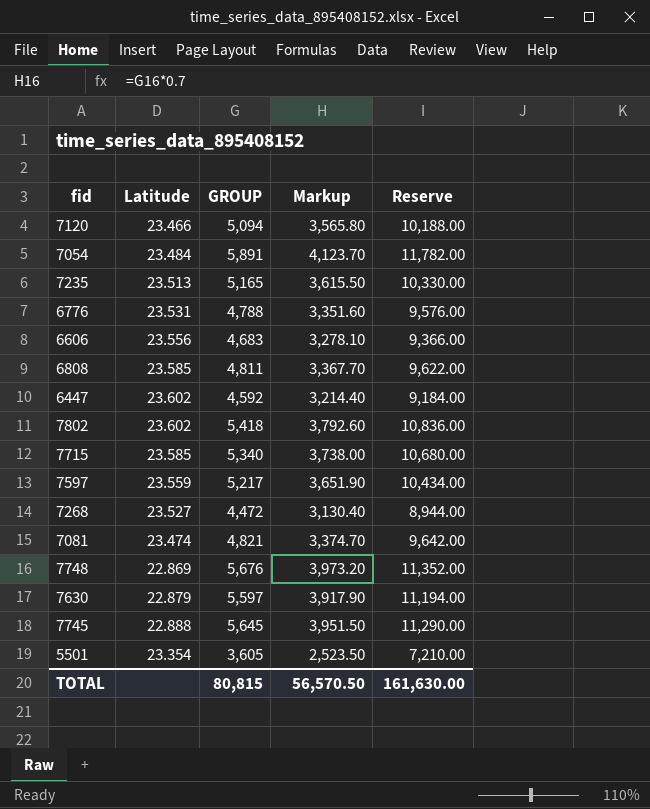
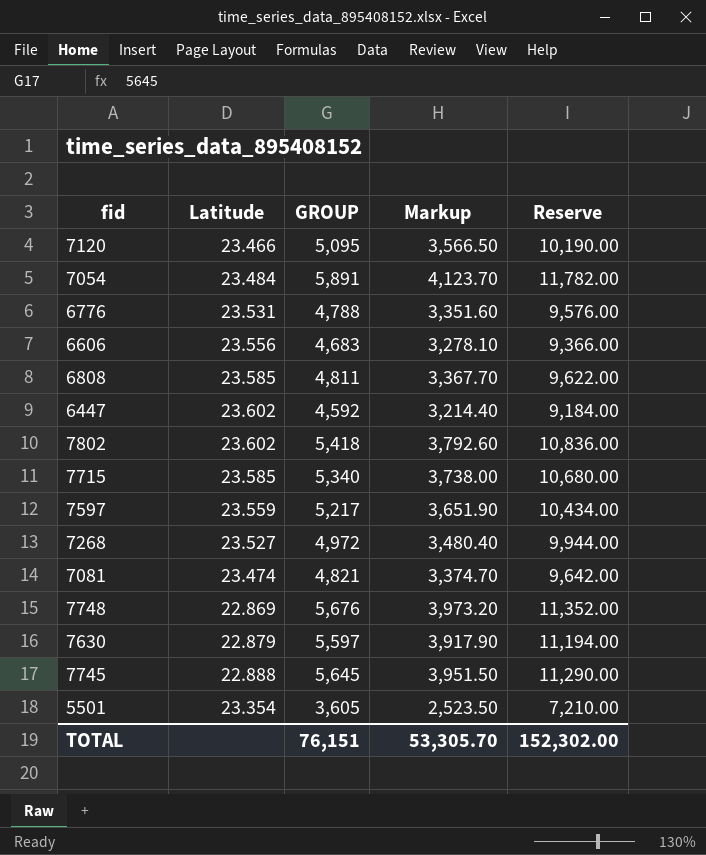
row 7235: 23.513 | 5,165 | 3,615.50 | 10,330.00 -> none
7120 | GROUP: 5,094 -> 5,095
7120 | Markup: 3,565.80 -> 3,566.50
7120 | Reserve: 10,188.00 -> 10,190.00
7268 | GROUP: 4,472 -> 4,972
7268 | Markup: 3,130.40 -> 3,480.40
7268 | Reserve: 8,944.00 -> 9,944.00
TOTAL | GROUP: 80,815 -> 76,151
TOTAL | Markup: 56,570.50 -> 53,305.70
TOTAL | Reserve: 161,630.00 -> 152,302.00

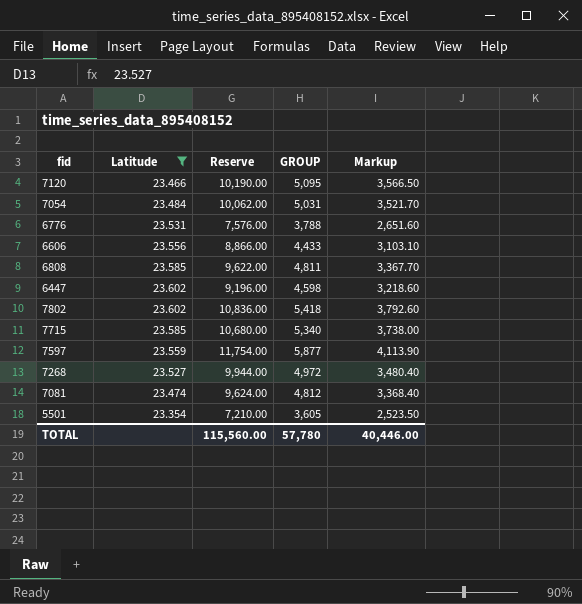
filter: none -> Latitude >= 23.354
column Reserve | position: 5 -> 3
7054 | Reserve: 11,782.00 -> 10,062.00
7054 | GROUP: 5,891 -> 5,031
7054 | Markup: 4,123.70 -> 3,521.70
6776 | Reserve: 9,576.00 -> 7,576.00
6776 | GROUP: 4,788 -> 3,788
6776 | Markup: 3,351.60 -> 2,651.60
6606 | Reserve: 9,366.00 -> 8,866.00
6606 | GROUP: 4,683 -> 4,433
6606 | Markup: 3,278.10 -> 3,103.10
6447 | Reserve: 9,184.00 -> 9,196.00
6447 | GROUP: 4,592 -> 4,598
6447 | Markup: 3,214.40 -> 3,218.60
7597 | Reserve: 10,434.00 -> 11,754.00
7597 | GROUP: 5,217 -> 5,877
7597 | Markup: 3,651.90 -> 4,113.90
7081 | Reserve: 9,642.00 -> 9,624.00
7081 | GROUP: 4,821 -> 4,812
7081 | Markup: 3,374.70 -> 3,368.40
TOTAL | Reserve: 152,302.00 -> 115,560.00
TOTAL | GROUP: 76,151 -> 57,780
TOTAL | Markup: 53,305.70 -> 40,446.00

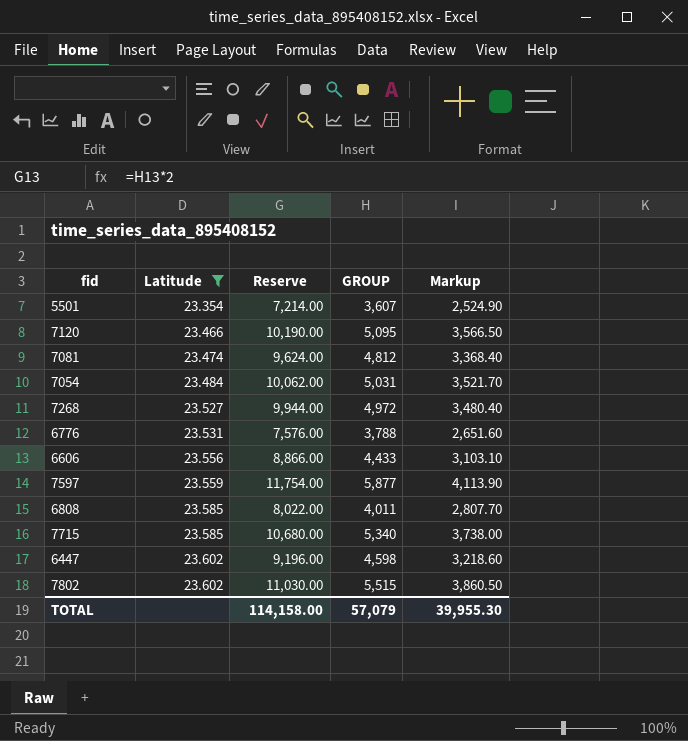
row order: none -> Latitude ascending
5501 | Reserve: 7,210.00 -> 7,214.00
5501 | GROUP: 3,605 -> 3,607
5501 | Markup: 2,523.50 -> 2,524.90
6808 | Reserve: 9,622.00 -> 8,022.00
6808 | GROUP: 4,811 -> 4,011
6808 | Markup: 3,367.70 -> 2,807.70
7802 | Reserve: 10,836.00 -> 11,030.00
7802 | GROUP: 5,418 -> 5,515
7802 | Markup: 3,792.60 -> 3,860.50
TOTAL | Reserve: 115,560.00 -> 114,158.00
TOTAL | GROUP: 57,780 -> 57,079
TOTAL | Markup: 40,446.00 -> 39,955.30

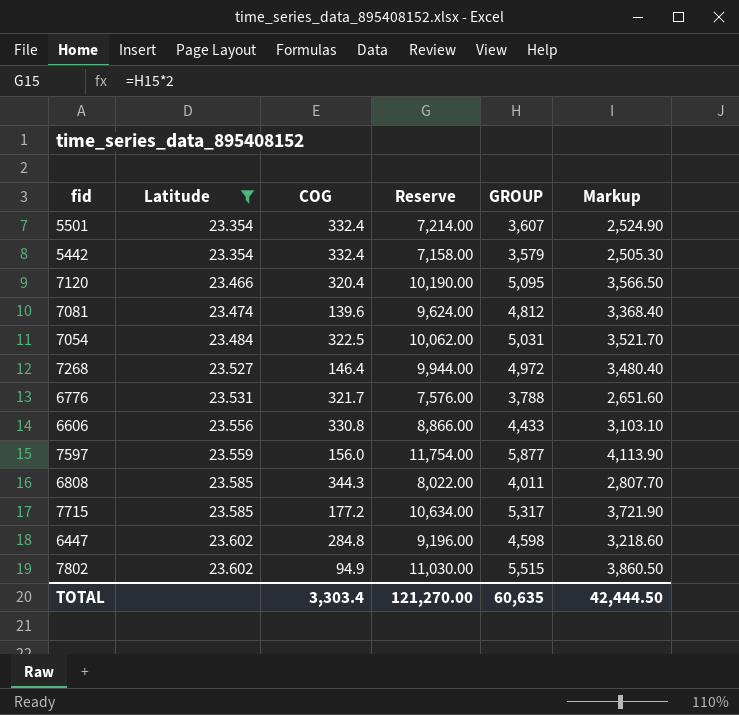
column COG | position: none -> 3
row 5442: none -> 23.354 | 332.4 | 7,158.00 | 3,579 | 2,505.30
7715 | Reserve: 10,680.00 -> 10,634.00
7715 | GROUP: 5,340 -> 5,317
7715 | Markup: 3,738.00 -> 3,721.90
TOTAL | Reserve: 114,158.00 -> 121,270.00
TOTAL | GROUP: 57,079 -> 60,635
TOTAL | Markup: 39,955.30 -> 42,444.50

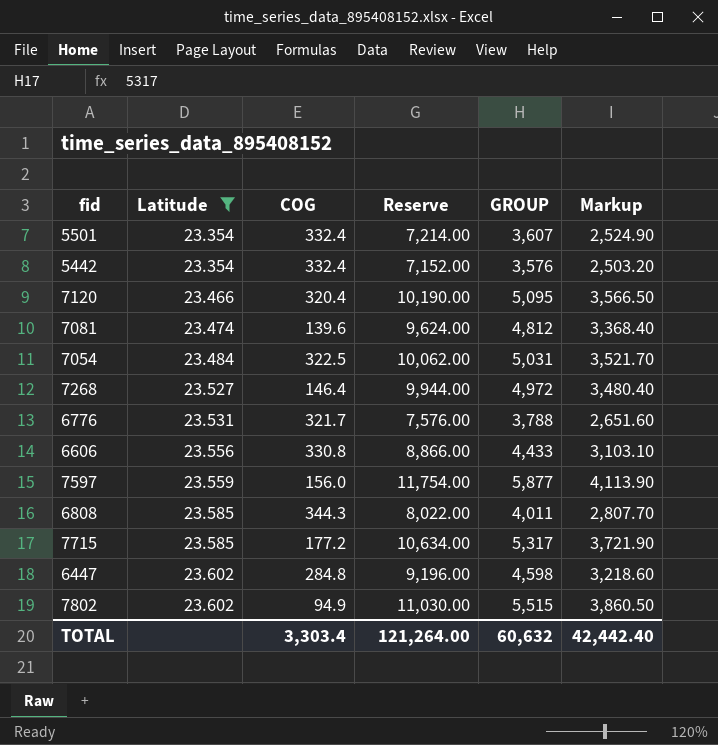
5442 | Reserve: 7,158.00 -> 7,152.00
5442 | GROUP: 3,579 -> 3,576
5442 | Markup: 2,505.30 -> 2,503.20
TOTAL | Reserve: 121,270.00 -> 121,264.00
TOTAL | GROUP: 60,635 -> 60,632
TOTAL | Markup: 42,444.50 -> 42,442.40

